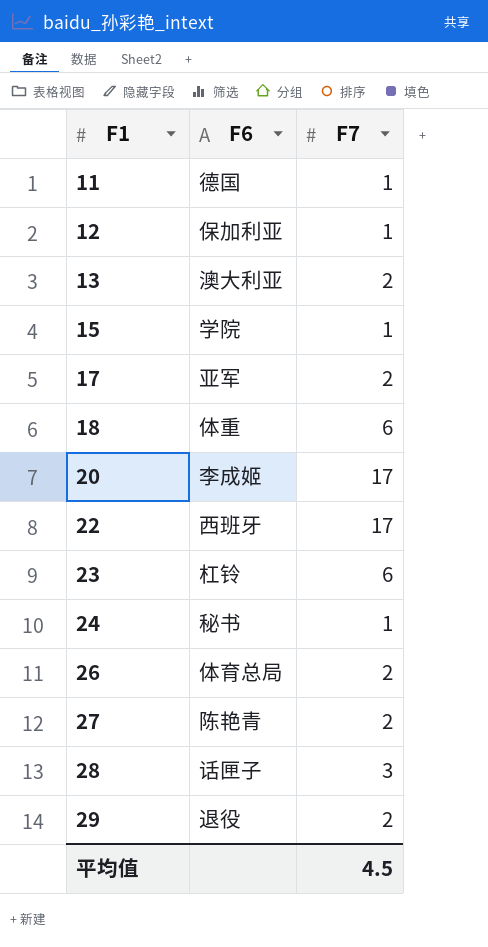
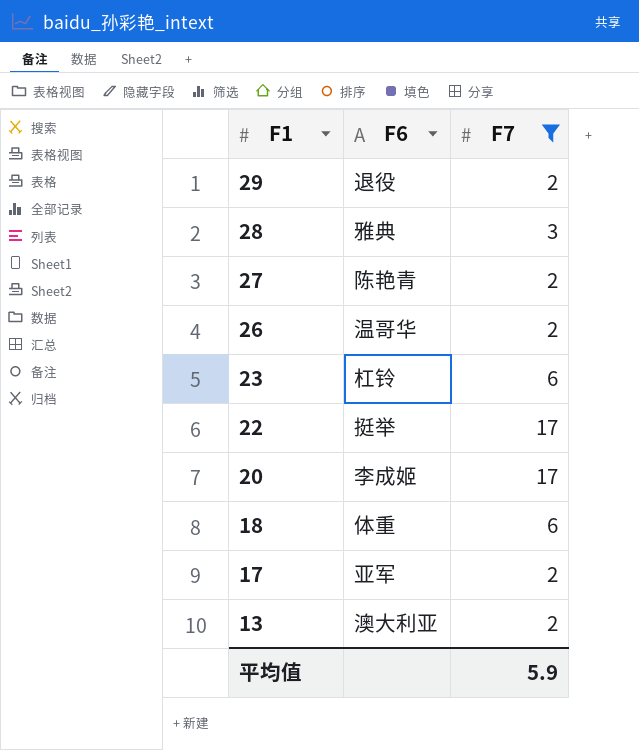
filter: none -> F7 != 1
row order: F1 ascending -> F1 descending
28 | F6: 话匣子 -> 雅典
26 | F6: 体育总局 -> 温哥华
22 | F6: 西班牙 -> 挺举
平均值 | F7: 4.5 -> 5.9

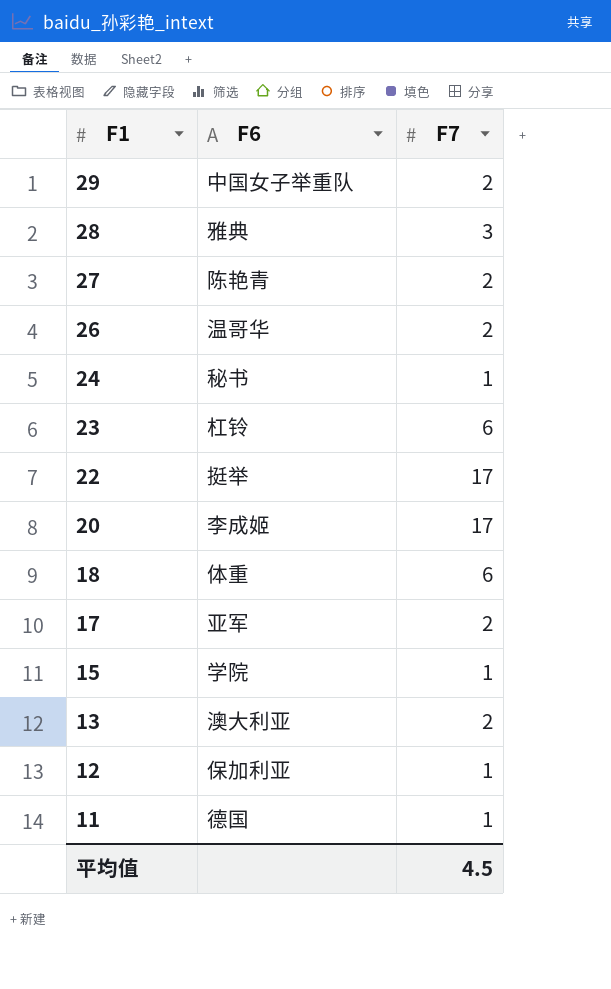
filter: F7 != 1 -> none
29 | F6: 退役 -> 中国女子举重队
平均值 | F7: 5.9 -> 4.5

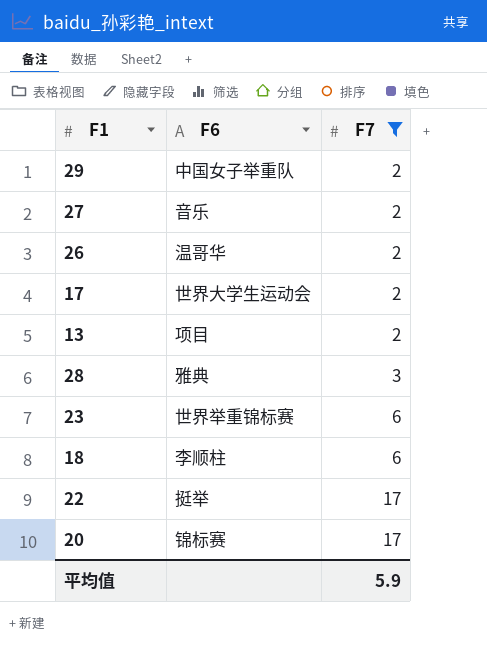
filter: none -> F7 != 1
row order: F1 descending -> F7 ascending
27 | F6: 陈艳青 -> 音乐
17 | F6: 亚军 -> 世界大学生运动会
13 | F6: 澳大利亚 -> 项目
23 | F6: 杠铃 -> 世界举重锦标赛
18 | F6: 体重 -> 李顺柱
20 | F6: 李成姬 -> 锦标赛
平均值 | F7: 4.5 -> 5.9

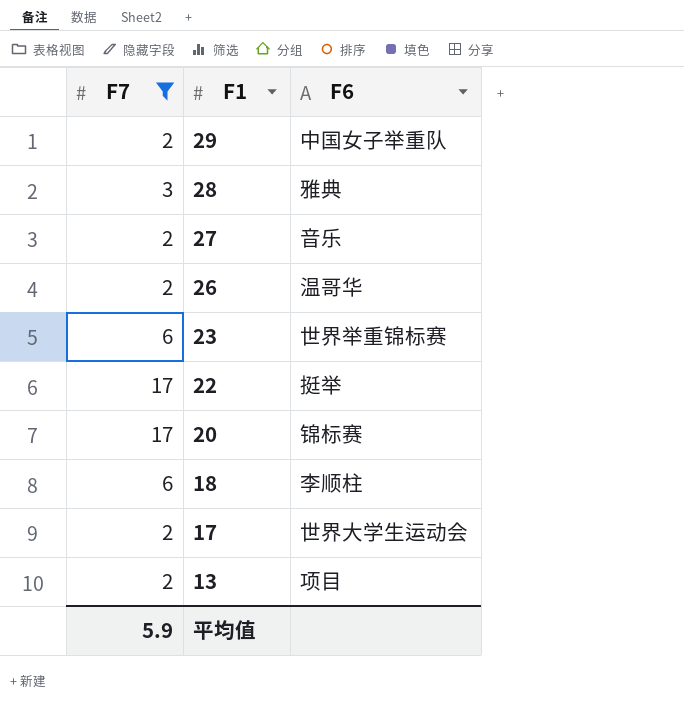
row order: F7 ascending -> F1 descending
column F7 | position: 3 -> 1

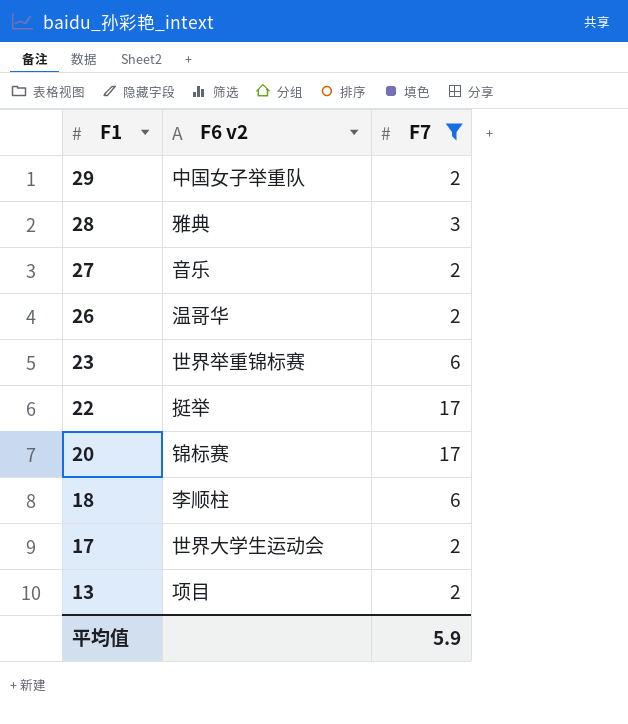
column name: F6 -> F6 v2
column F7 | position: 1 -> 3

